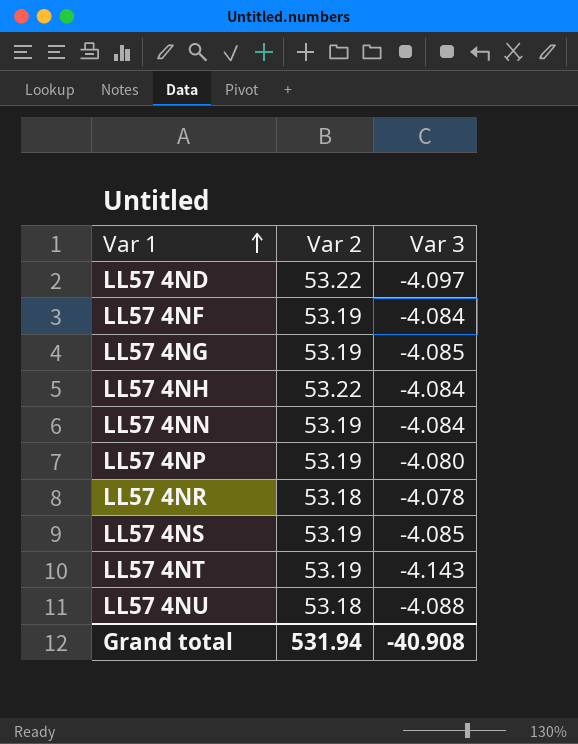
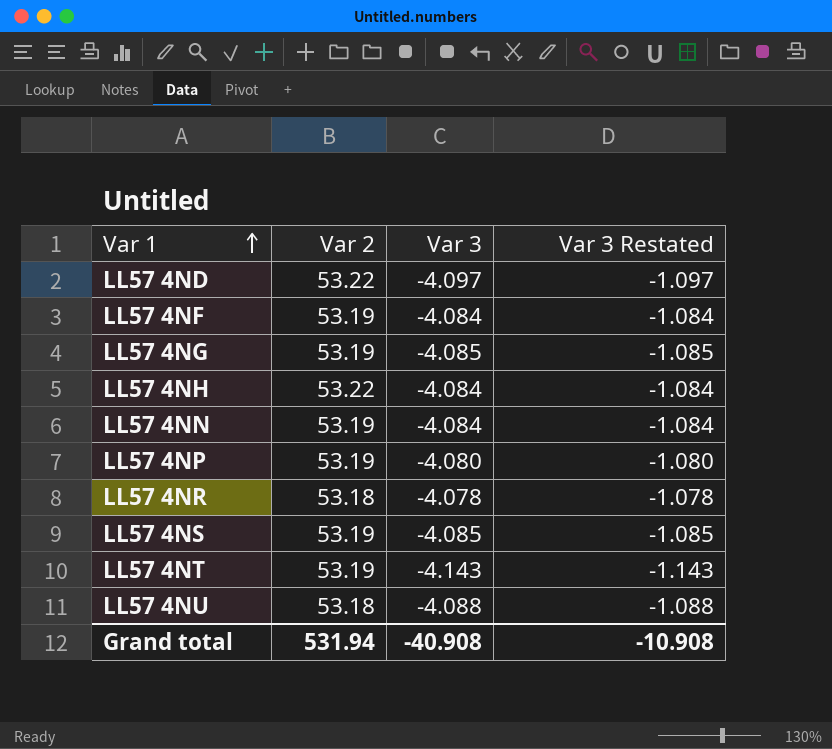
column Var 3 Restated | formula: none -> [Var 3] + 3

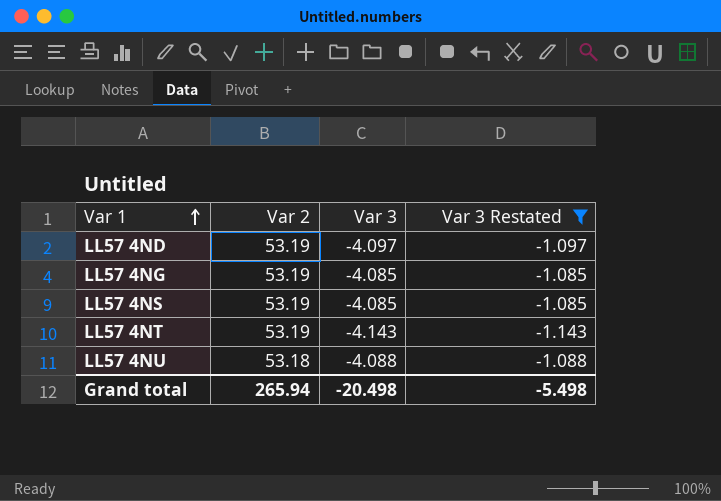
filter: none -> Var 3 Restated <= -1.085
LL57 4ND | Var 2: 53.22 -> 53.19
Grand total | Var 2: 531.94 -> 265.94
Grand total | Var 3: -40.908 -> -20.498
Grand total | Var 3 Restated: -10.908 -> -5.498

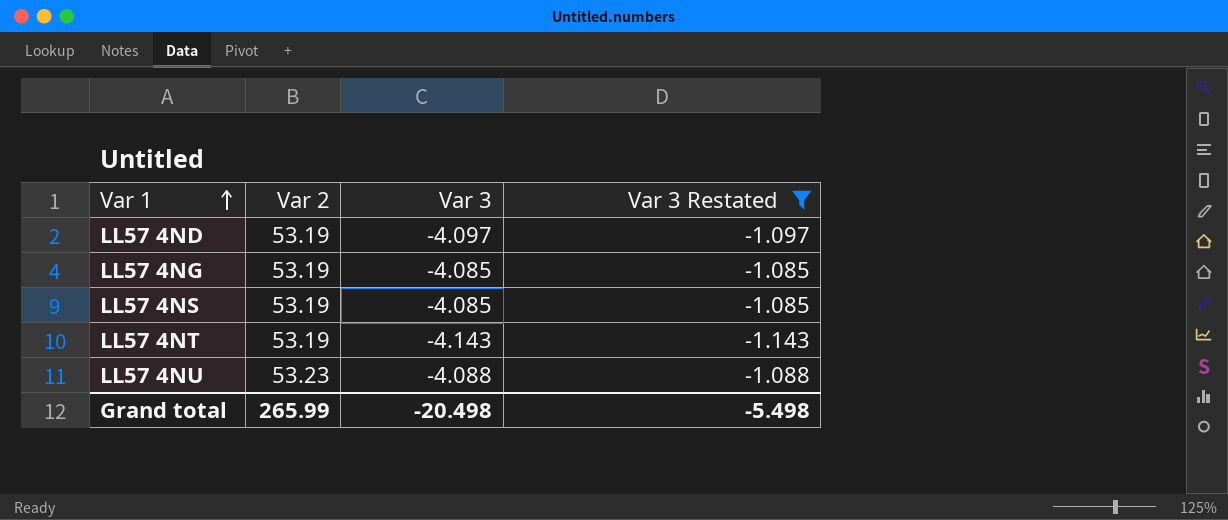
LL57 4NU | Var 2: 53.18 -> 53.23
Grand total | Var 2: 265.94 -> 265.99

